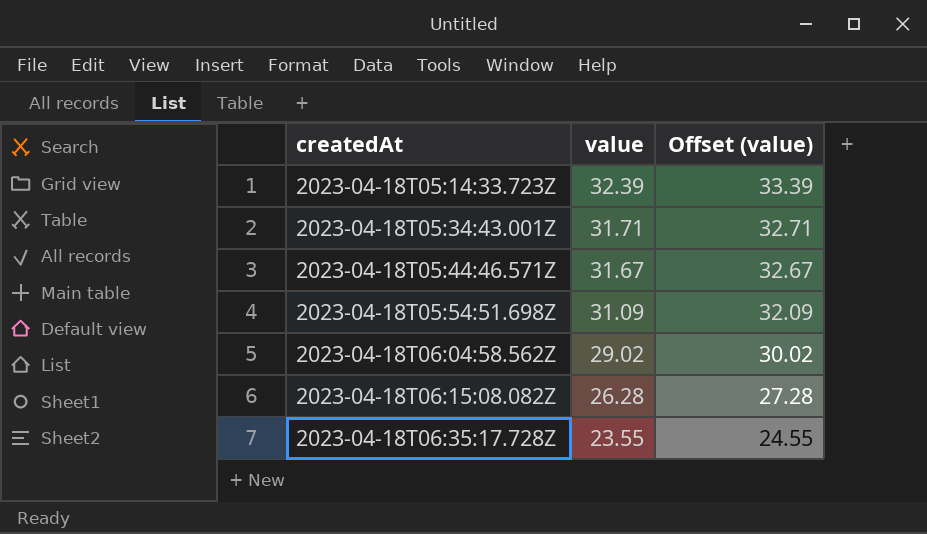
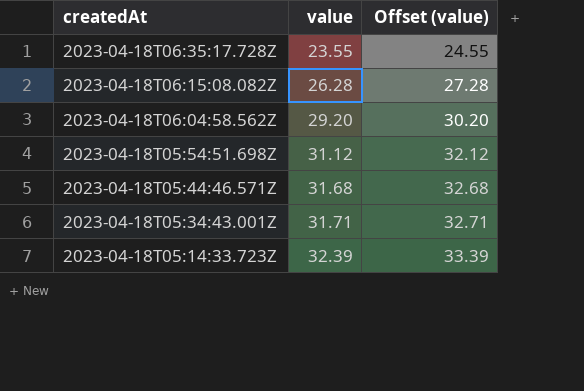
row order: createdAt ascending -> createdAt descending
2023-04-18T06:04:58.562Z | value: 29.02 -> 29.20
2023-04-18T06:04:58.562Z | Offset (value): 30.02 -> 30.20
2023-04-18T05:54:51.698Z | value: 31.09 -> 31.12
2023-04-18T05:54:51.698Z | Offset (value): 32.09 -> 32.12
2023-04-18T05:44:46.571Z | value: 31.67 -> 31.68
2023-04-18T05:44:46.571Z | Offset (value): 32.67 -> 32.68

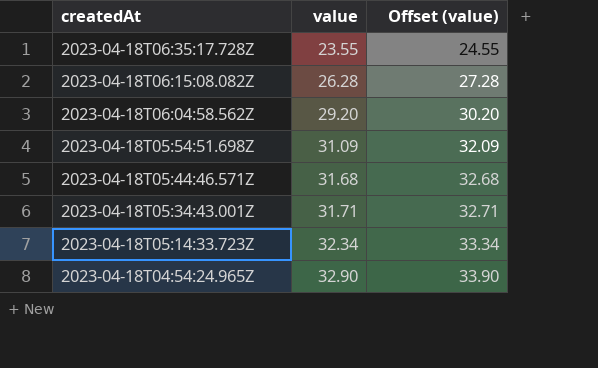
2023-04-18T05:54:51.698Z | value: 31.12 -> 31.09
2023-04-18T05:54:51.698Z | Offset (value): 32.12 -> 32.09
2023-04-18T05:14:33.723Z | value: 32.39 -> 32.34
2023-04-18T05:14:33.723Z | Offset (value): 33.39 -> 33.34
row 2023-04-18T04:54:24.965Z: none -> 32.90 | 33.90

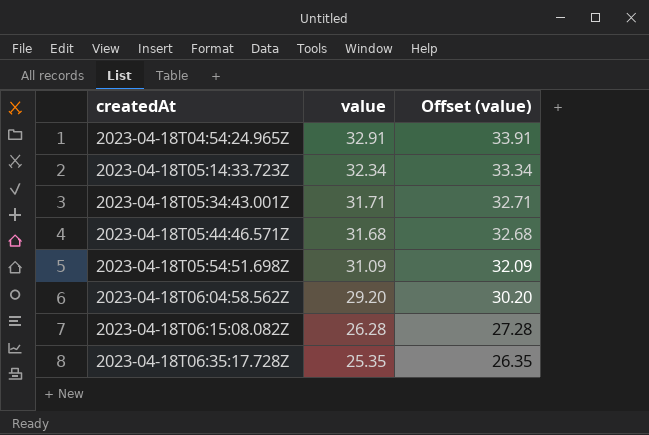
row order: createdAt descending -> createdAt ascending
2023-04-18T04:54:24.965Z | value: 32.90 -> 32.91
2023-04-18T04:54:24.965Z | Offset (value): 33.90 -> 33.91
2023-04-18T06:35:17.728Z | value: 23.55 -> 25.35
2023-04-18T06:35:17.728Z | Offset (value): 24.55 -> 26.35

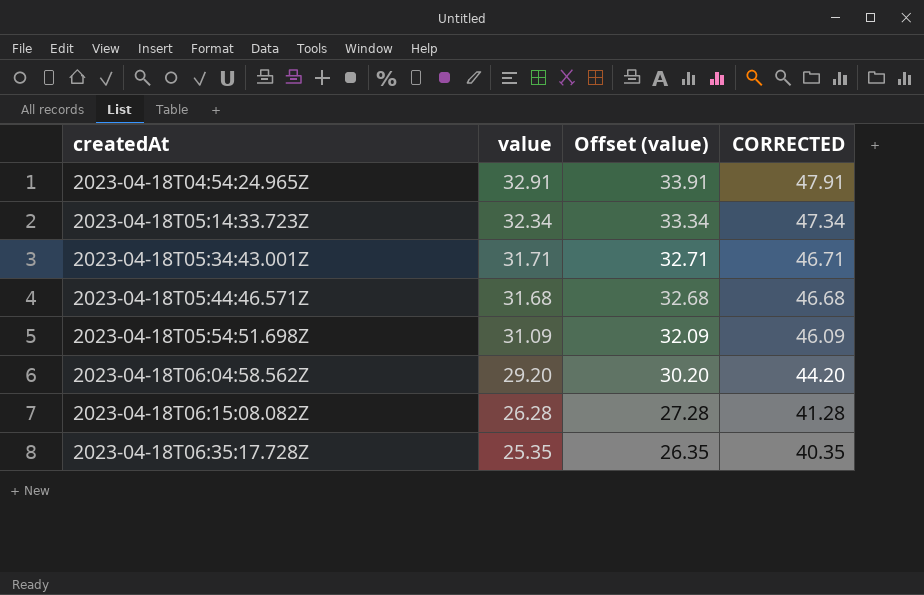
column CORRECTED | formula: none -> [value] + 15

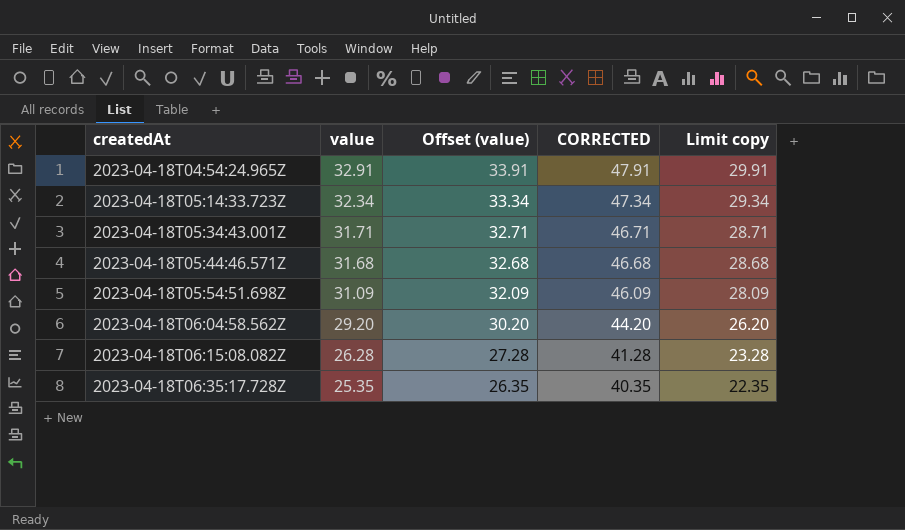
column Limit copy | formula: none -> [value] - 3

